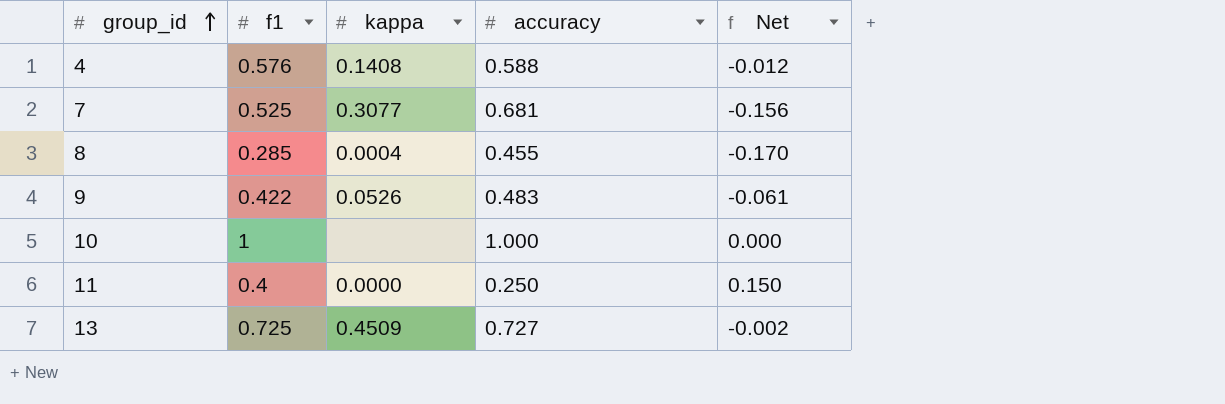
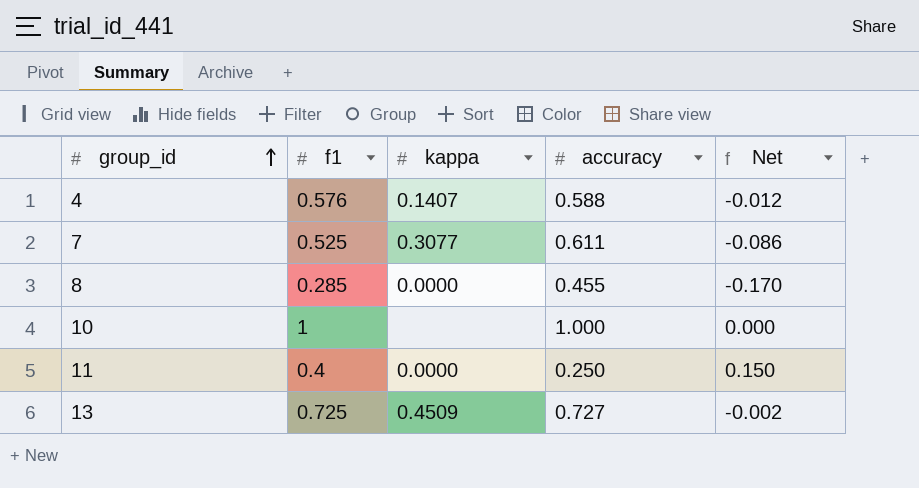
row 9: 0.422 | 0.0526 | 0.483 | -0.061 -> none
4 | kappa: 0.1408 -> 0.1407
7 | accuracy: 0.681 -> 0.611
7 | Net: -0.156 -> -0.086
8 | kappa: 0.0004 -> 0.0000

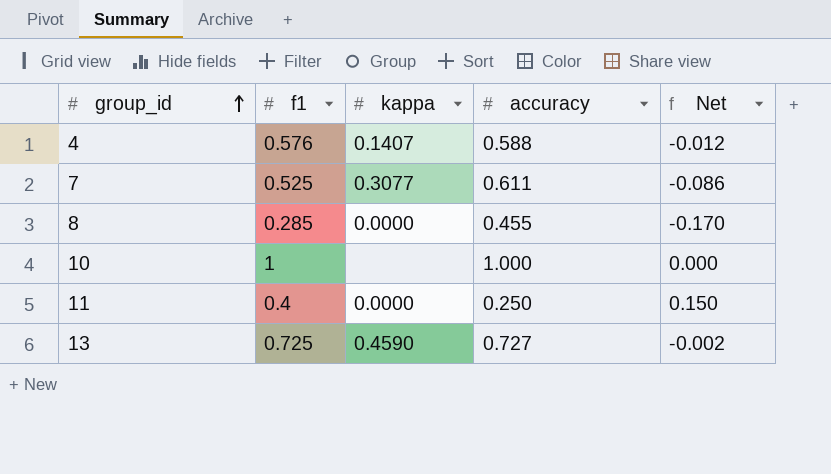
13 | kappa: 0.4509 -> 0.4590

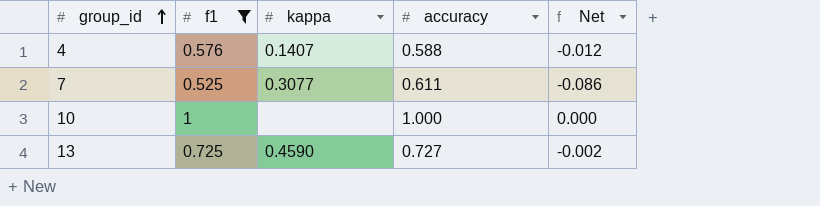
filter: none -> f1 >= 0.525

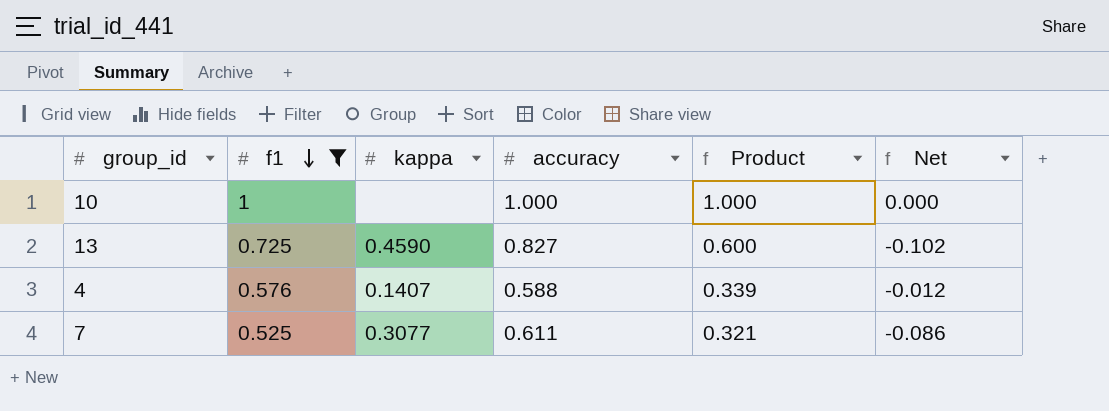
row order: group_id ascending -> f1 descending
column Product | formula: none -> [f1] * [accuracy]
13 | accuracy: 0.727 -> 0.827
13 | Net: -0.002 -> -0.102

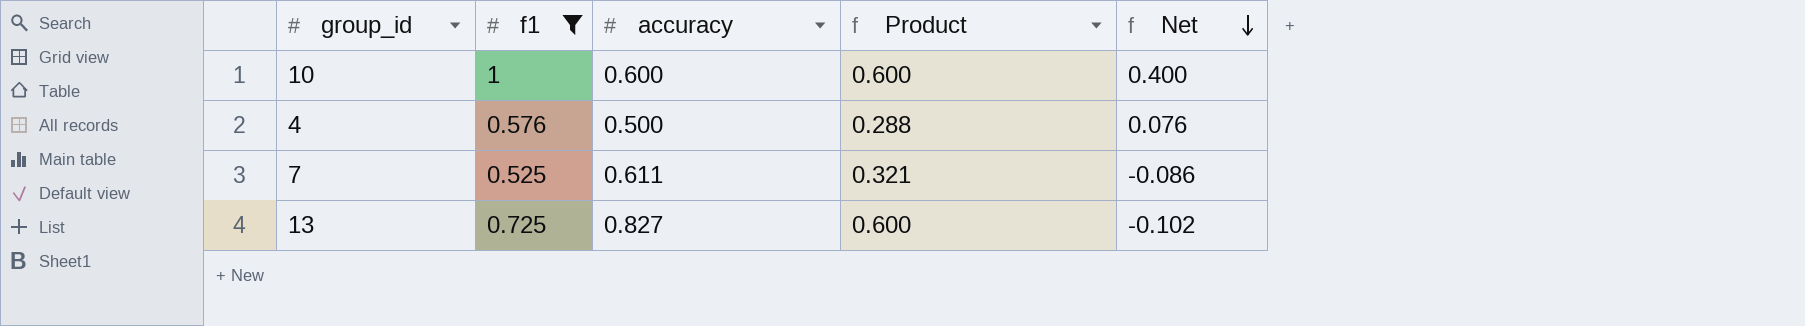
row order: f1 descending -> Net descending
column kappa | position: 3 -> none
10 | accuracy: 1.000 -> 0.600
10 | Product: 1.000 -> 0.600
10 | Net: 0.000 -> 0.400
4 | accuracy: 0.588 -> 0.500
4 | Product: 0.339 -> 0.288
4 | Net: -0.012 -> 0.076

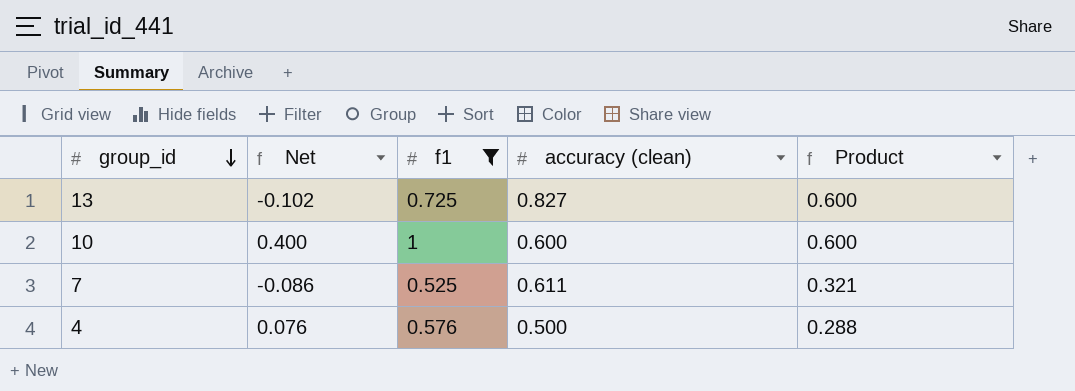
row order: Net descending -> group_id descending
column Net | position: 5 -> 2
column name: accuracy -> accuracy (clean)

